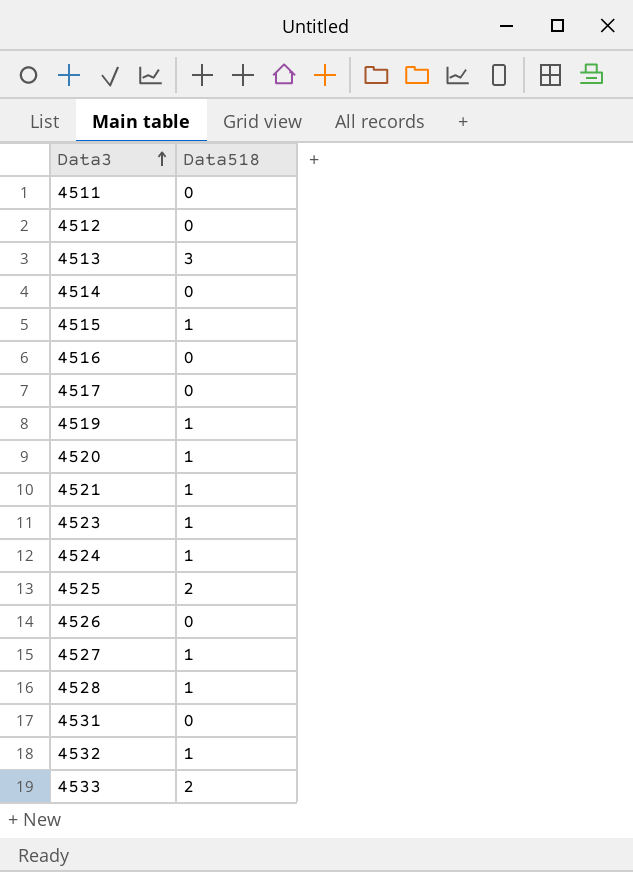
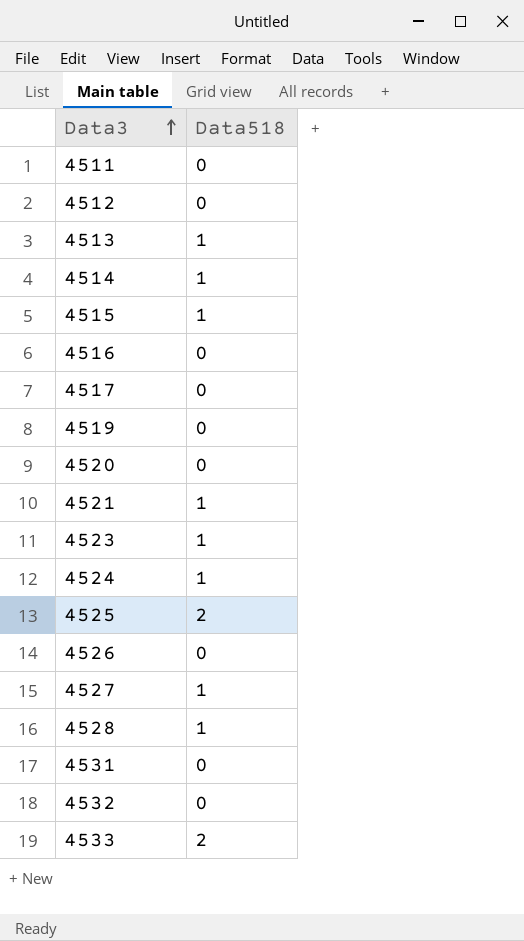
4513 | Data518: 3 -> 1
4514 | Data518: 0 -> 1
4519 | Data518: 1 -> 0
4520 | Data518: 1 -> 0
4532 | Data518: 1 -> 0

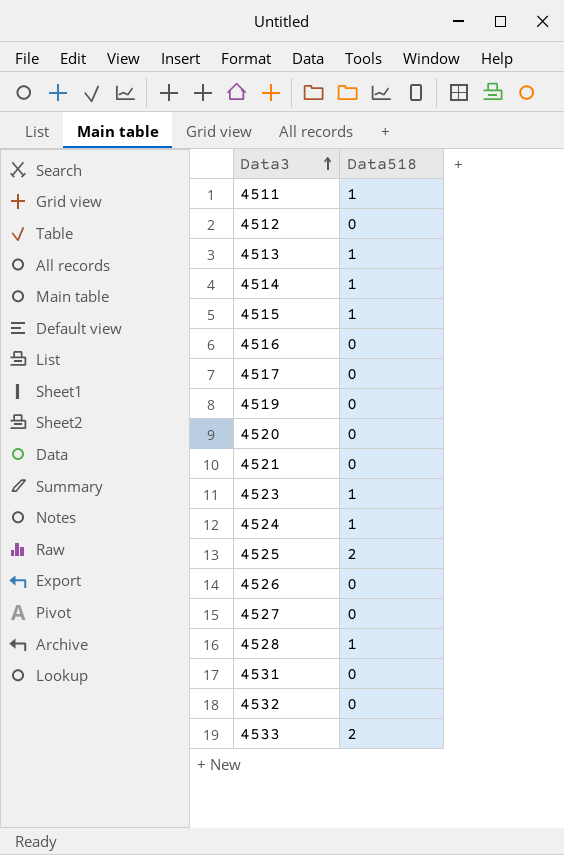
4511 | Data518: 0 -> 1
4521 | Data518: 1 -> 0
4527 | Data518: 1 -> 0

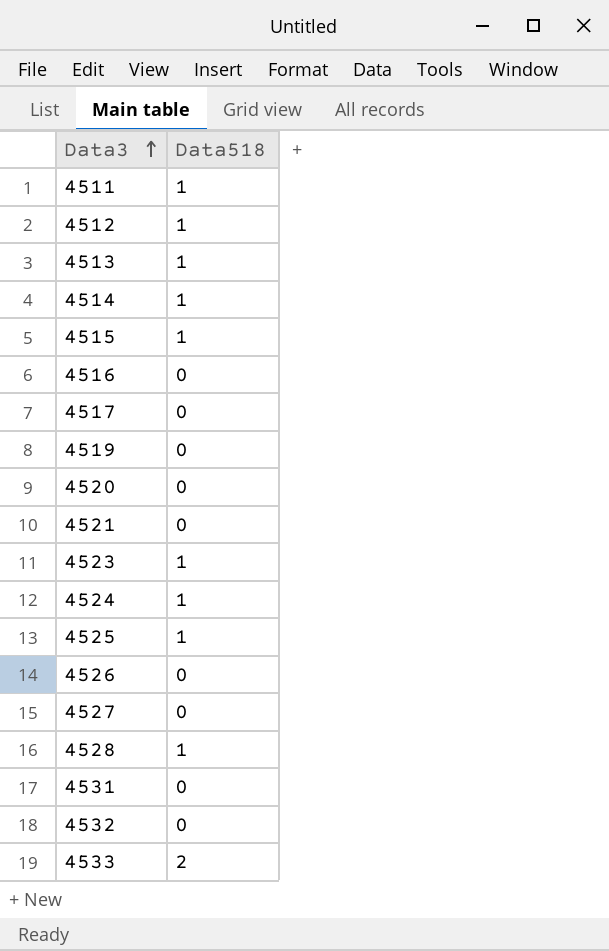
4512 | Data518: 0 -> 1
4525 | Data518: 2 -> 1

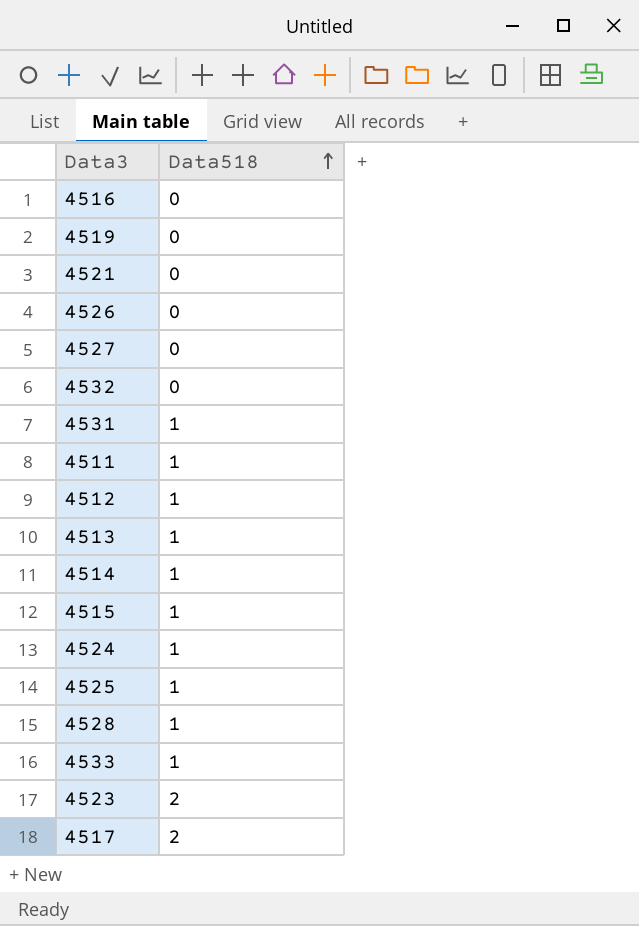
row order: Data3 ascending -> Data518 ascending
row 4520: 0 -> none
4531 | Data518: 0 -> 1
4533 | Data518: 2 -> 1
4523 | Data518: 1 -> 2
4517 | Data518: 0 -> 2

